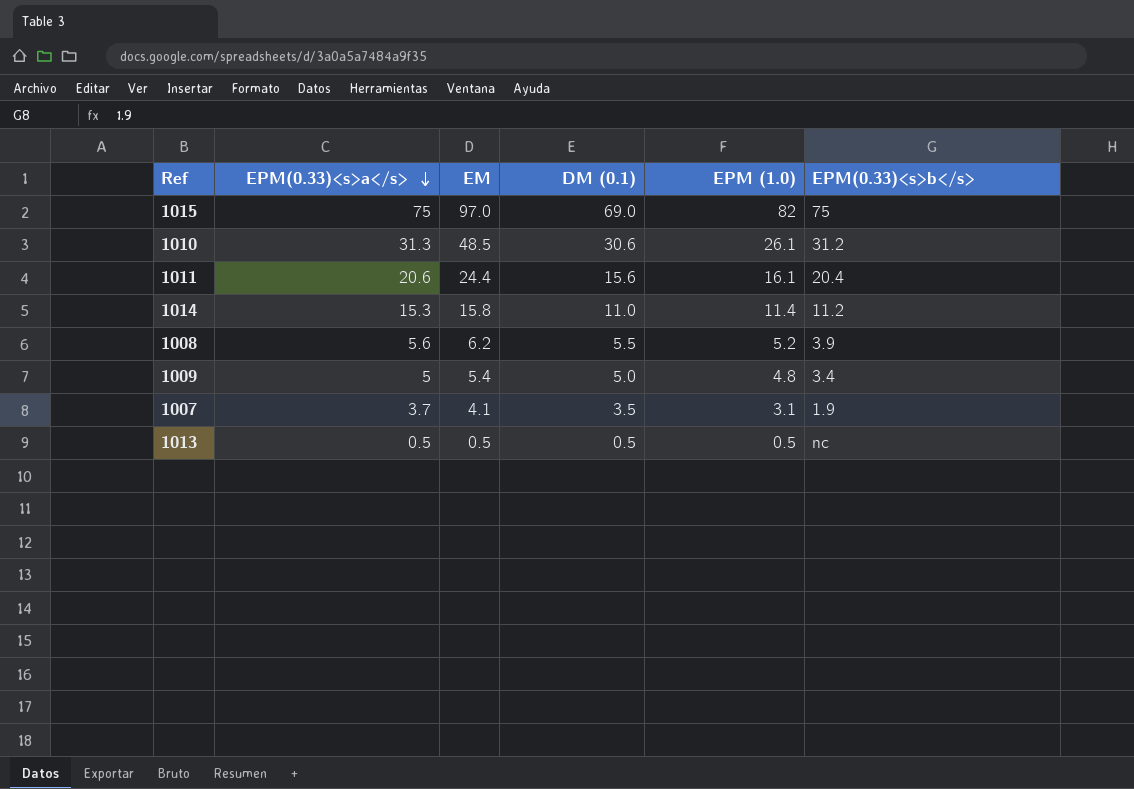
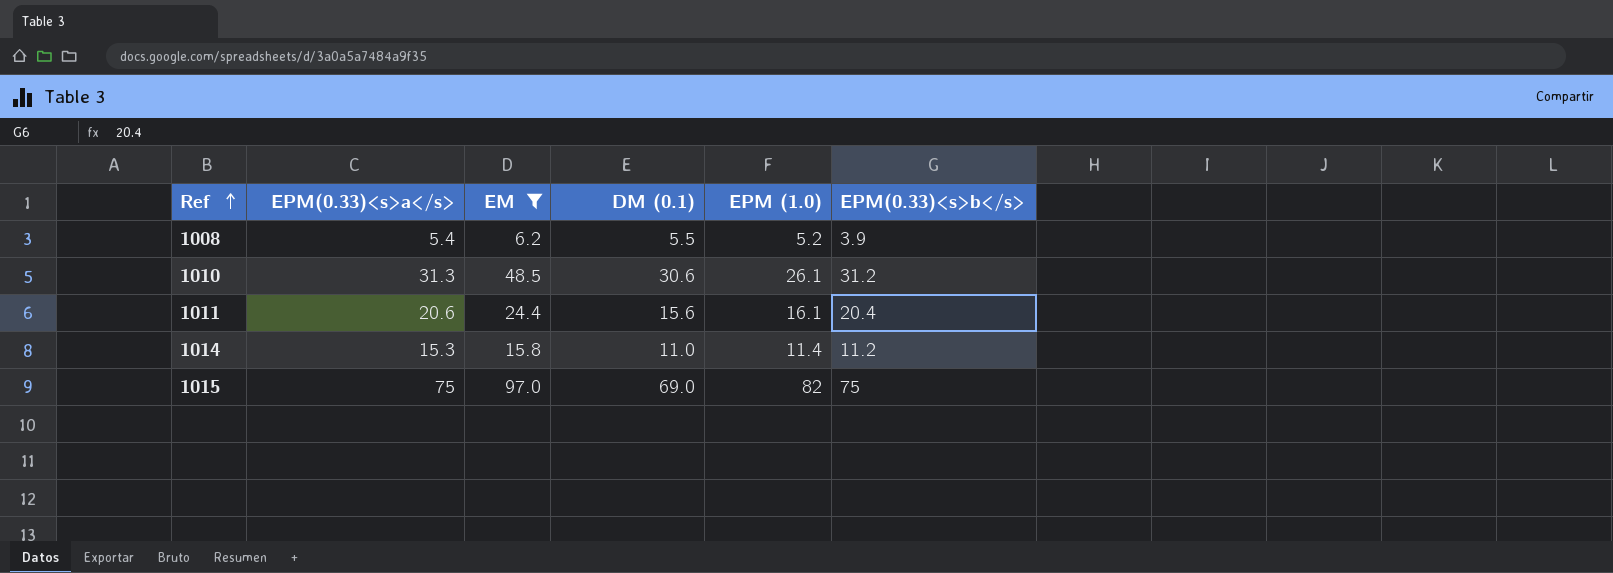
filter: none -> EM >= 6.2
row order: EPM(0.33)<s>a</s> descending -> Ref ascending
1008 | EPM(0.33)<s>a</s>: 5.6 -> 5.4

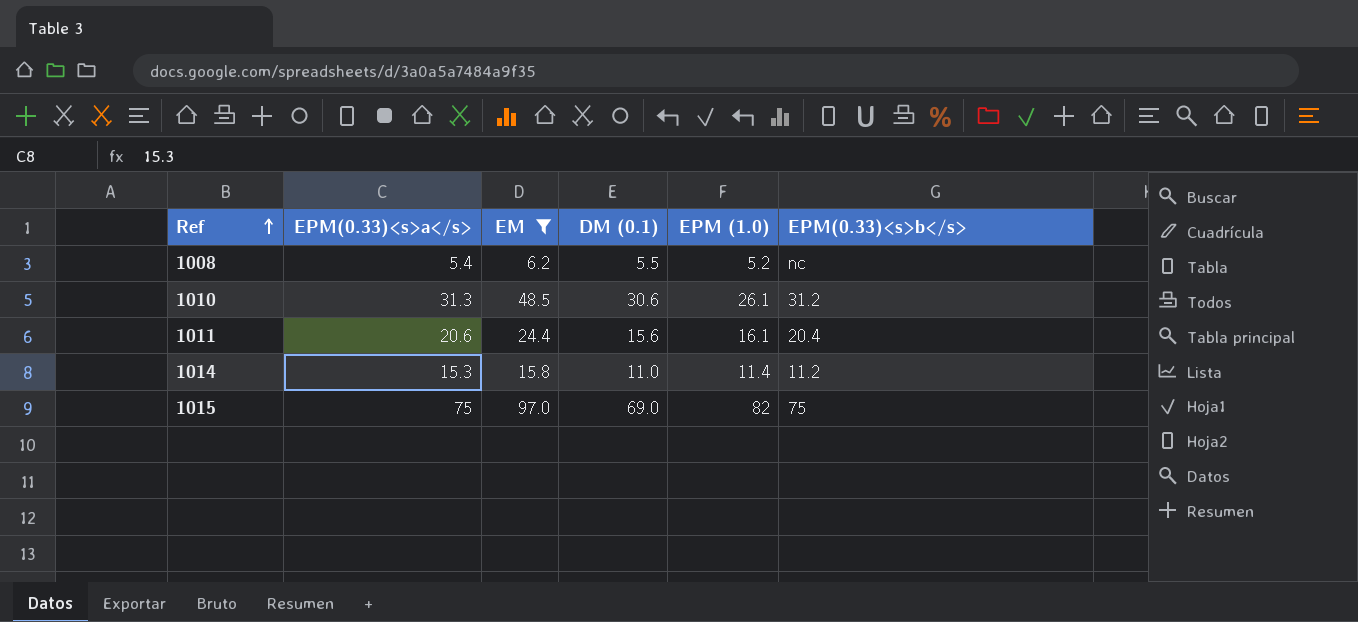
1008 | EPM(0.33)<s>b</s>: 3.9 -> nc

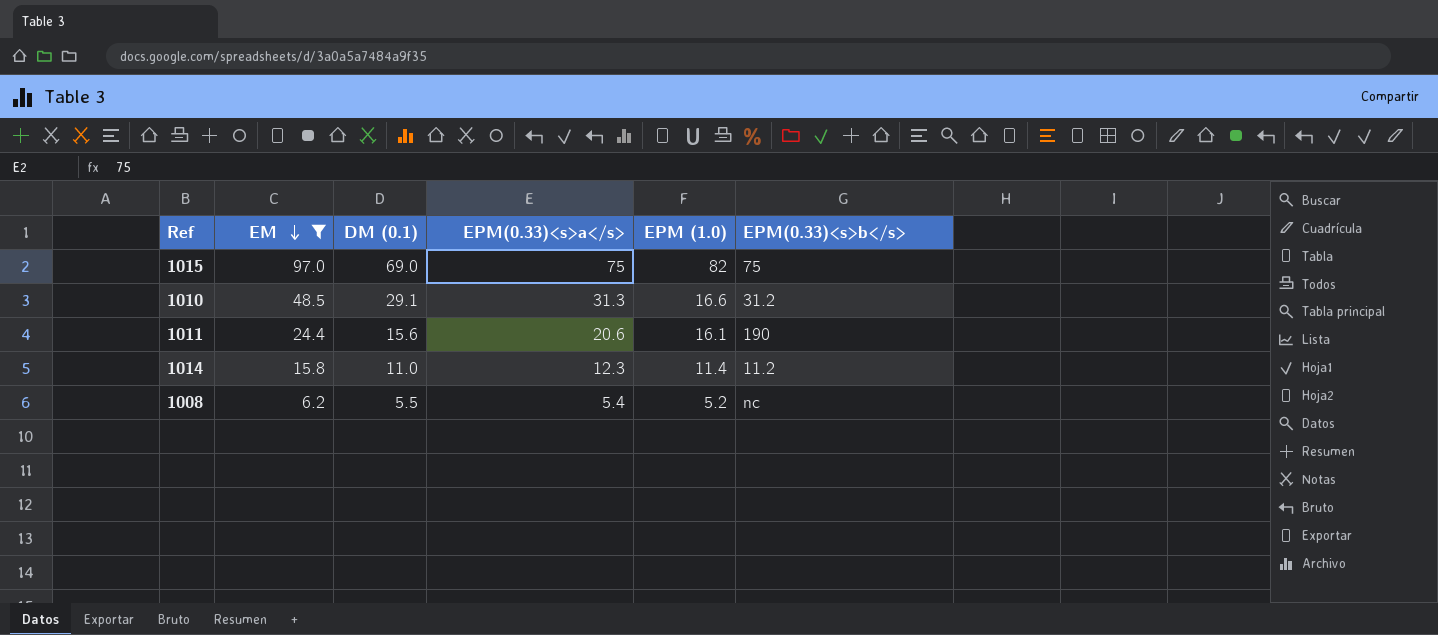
row order: Ref ascending -> EM descending
column EPM(0.33)<s>a</s> | position: 2 -> 4
1010 | DM (0.1): 30.6 -> 29.1
1010 | EPM (1.0): 26.1 -> 16.6
1011 | EPM(0.33)<s>b</s>: 20.4 -> 190
1014 | EPM(0.33)<s>a</s>: 15.3 -> 12.3

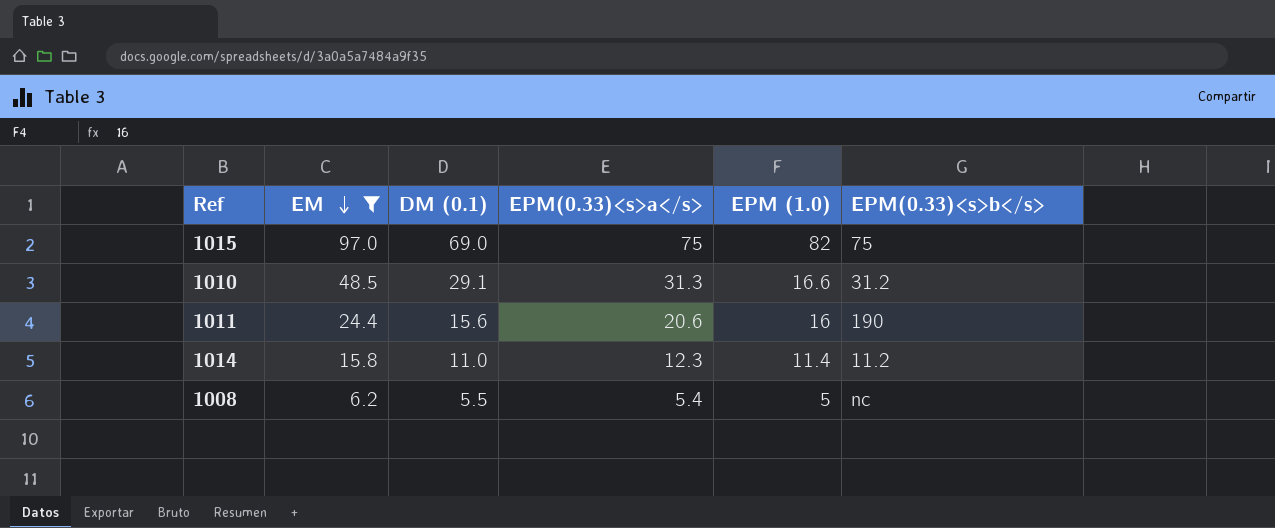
1011 | EPM (1.0): 16.1 -> 16
1008 | EPM (1.0): 5.2 -> 5

